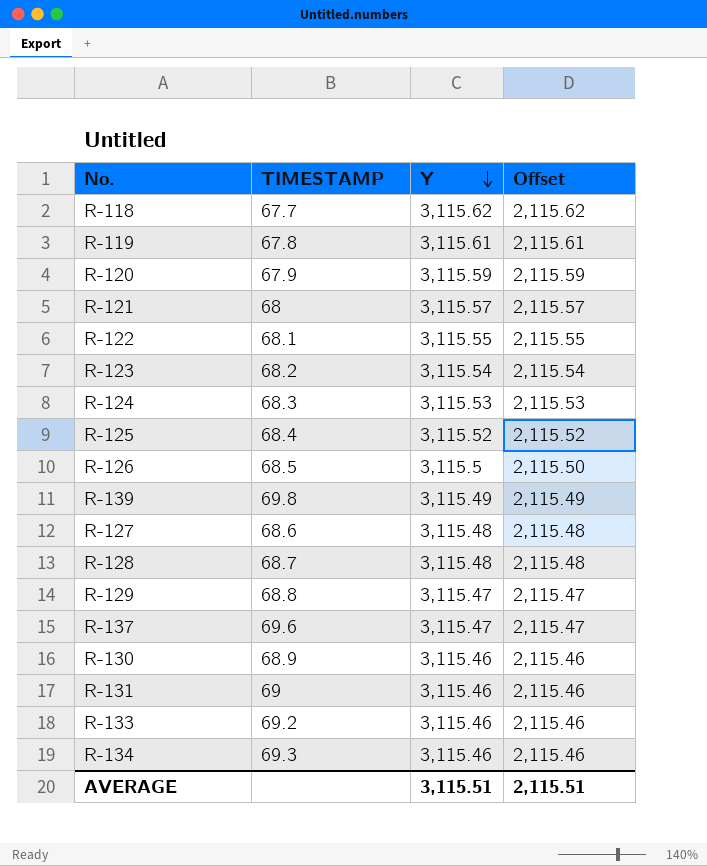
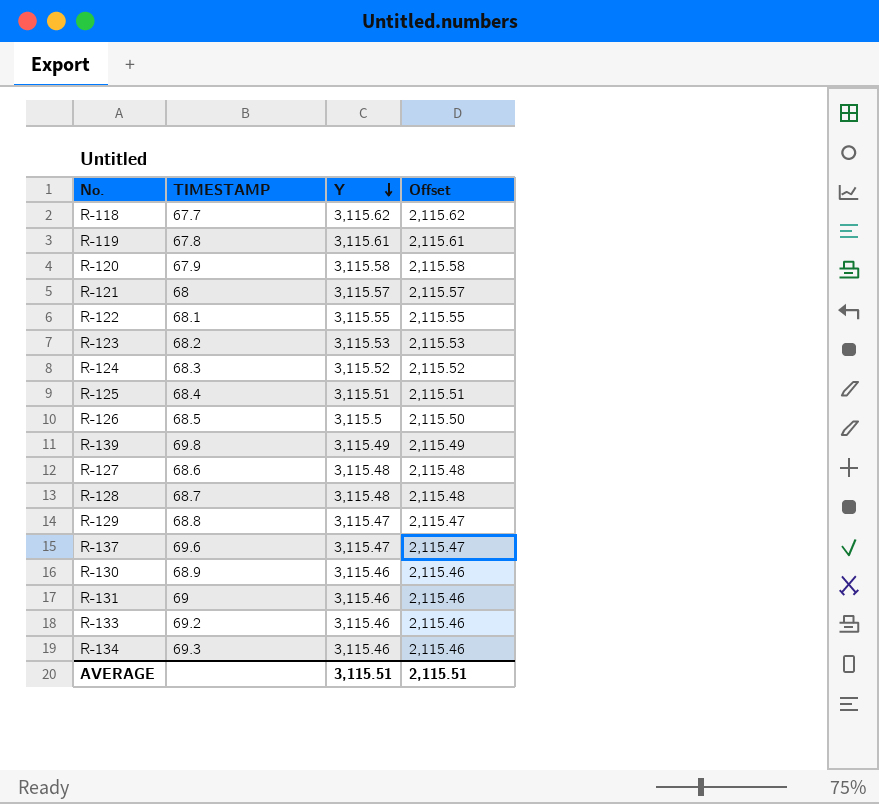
R-120 | Y: 3,115.59 -> 3,115.58
R-120 | Offset: 2,115.59 -> 2,115.58
R-123 | Y: 3,115.54 -> 3,115.53
R-123 | Offset: 2,115.54 -> 2,115.53
R-124 | Y: 3,115.53 -> 3,115.52
R-124 | Offset: 2,115.53 -> 2,115.52
R-125 | Y: 3,115.52 -> 3,115.51
R-125 | Offset: 2,115.52 -> 2,115.51

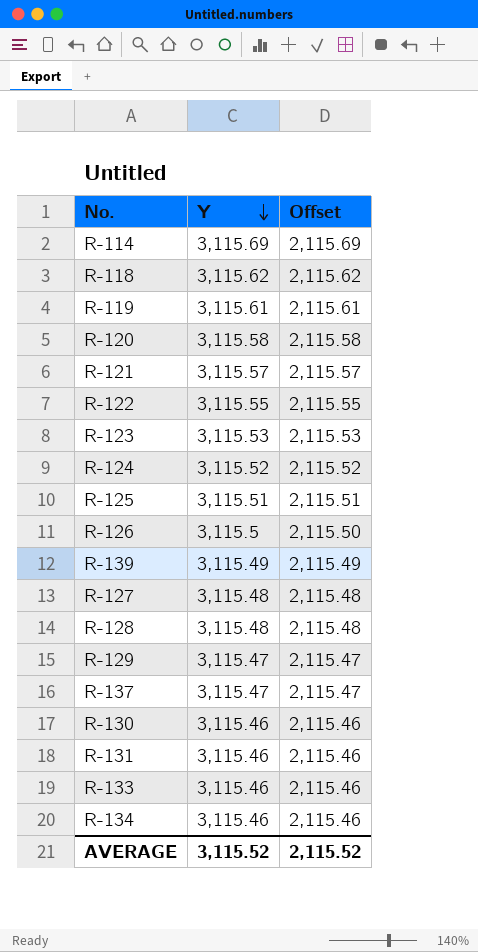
column TIMESTAMP | position: 2 -> none
row R-114: none -> 3,115.69 | 2,115.69
AVERAGE | Y: 3,115.51 -> 3,115.52
AVERAGE | Offset: 2,115.51 -> 2,115.52

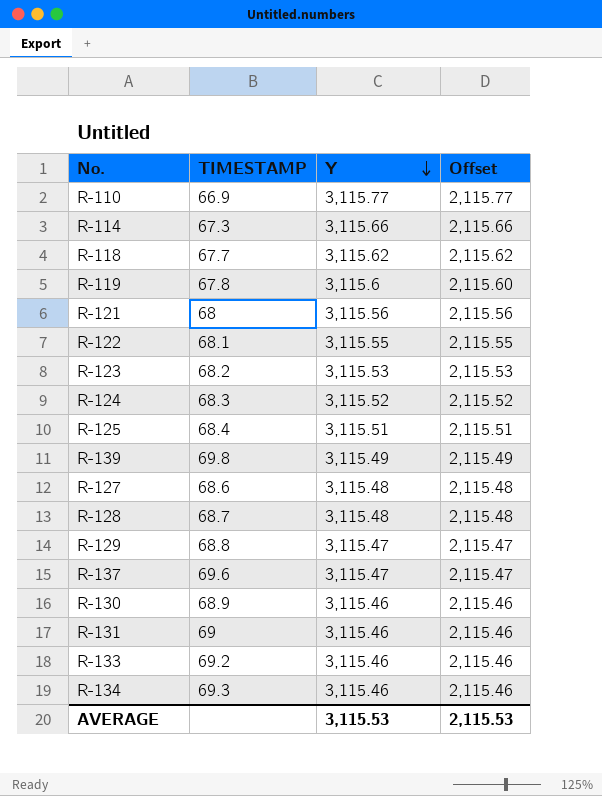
column TIMESTAMP | position: none -> 2
row R-120: 3,115.58 | 2,115.58 -> none
row R-126: 3,115.5 | 2,115.50 -> none
row R-110: none -> 66.9 | 3,115.77 | 2,115.77
R-114 | Y: 3,115.69 -> 3,115.66
R-114 | Offset: 2,115.69 -> 2,115.66
R-119 | Y: 3,115.61 -> 3,115.6
R-119 | Offset: 2,115.61 -> 2,115.60
R-121 | Y: 3,115.57 -> 3,115.56
R-121 | Offset: 2,115.57 -> 2,115.56
AVERAGE | Y: 3,115.52 -> 3,115.53
AVERAGE | Offset: 2,115.52 -> 2,115.53

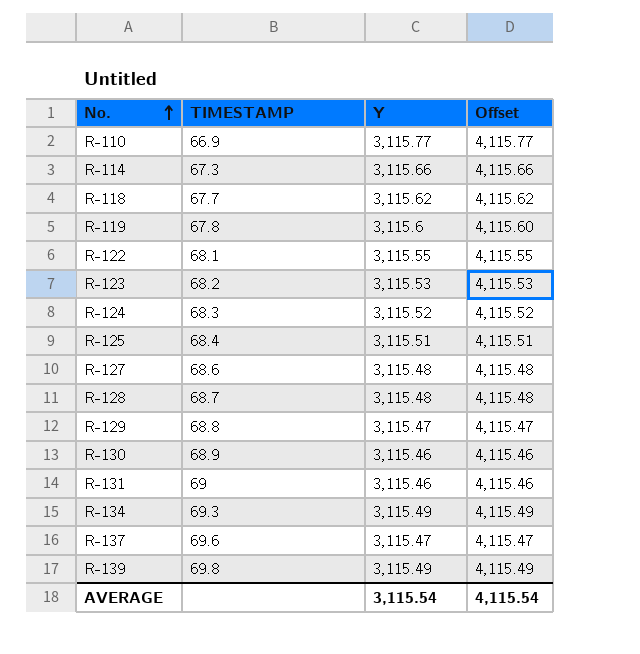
row order: Y descending -> No. ascending
column Offset | formula: [Y] - 1000 -> [Y] + 1000
row R-121: 68 | 3,115.56 | 2,115.56 -> none
row R-133: 69.2 | 3,115.46 | 2,115.46 -> none
R-134 | Y: 3,115.46 -> 3,115.49
AVERAGE | Y: 3,115.53 -> 3,115.54
AVERAGE | Offset: 2,115.53 -> 4,115.54

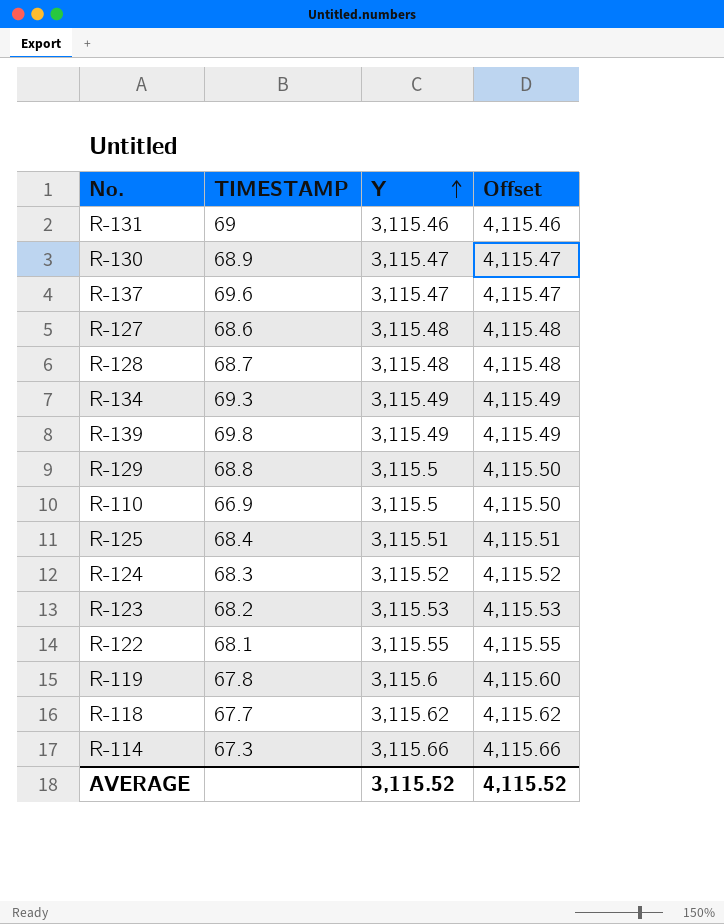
row order: No. ascending -> Y ascending
R-130 | Y: 3,115.46 -> 3,115.47
R-130 | Offset: 4,115.46 -> 4,115.47
R-129 | Y: 3,115.47 -> 3,115.5
R-129 | Offset: 4,115.47 -> 4,115.50
R-110 | Y: 3,115.77 -> 3,115.5
R-110 | Offset: 4,115.77 -> 4,115.50
AVERAGE | Y: 3,115.54 -> 3,115.52
AVERAGE | Offset: 4,115.54 -> 4,115.52

